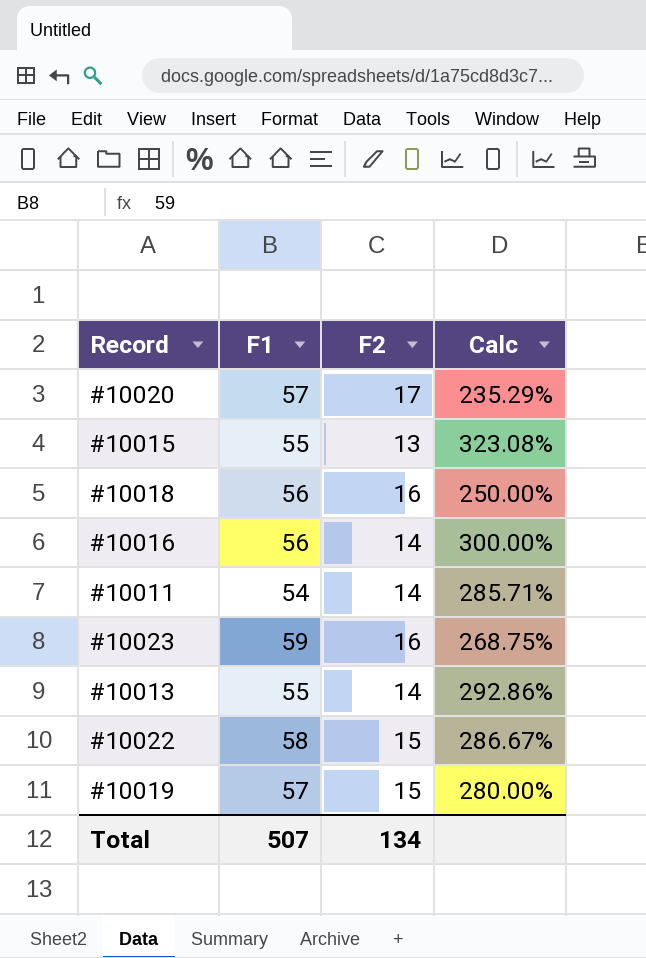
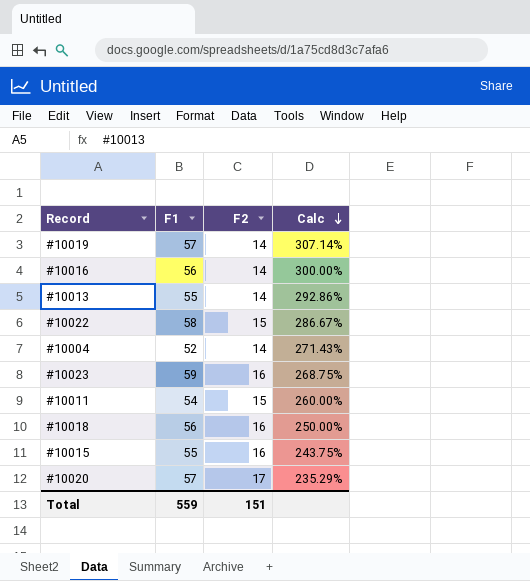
row order: none -> Calc descending
#10019 | F2: 15 -> 14
#10019 | Calc: 280.00% -> 307.14%
row #10004: none -> 52 | 14 | 271.43%
#10011 | F2: 14 -> 15
#10011 | Calc: 285.71% -> 260.00%
#10015 | F2: 13 -> 16
#10015 | Calc: 323.08% -> 243.75%
Total | F1: 507 -> 559
Total | F2: 134 -> 151

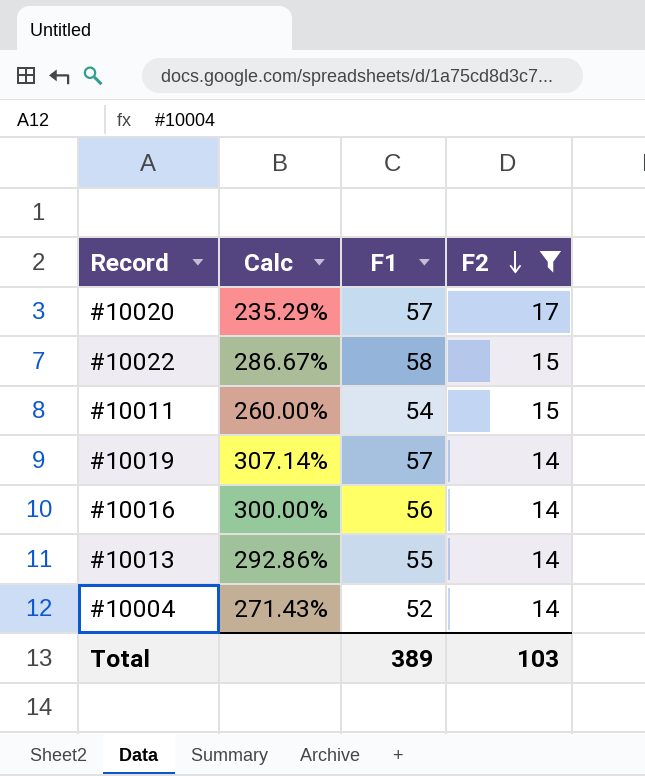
filter: none -> F2 != 16
row order: Calc descending -> F2 descending
column Calc | position: 4 -> 2
Total | F1: 559 -> 389
Total | F2: 151 -> 103

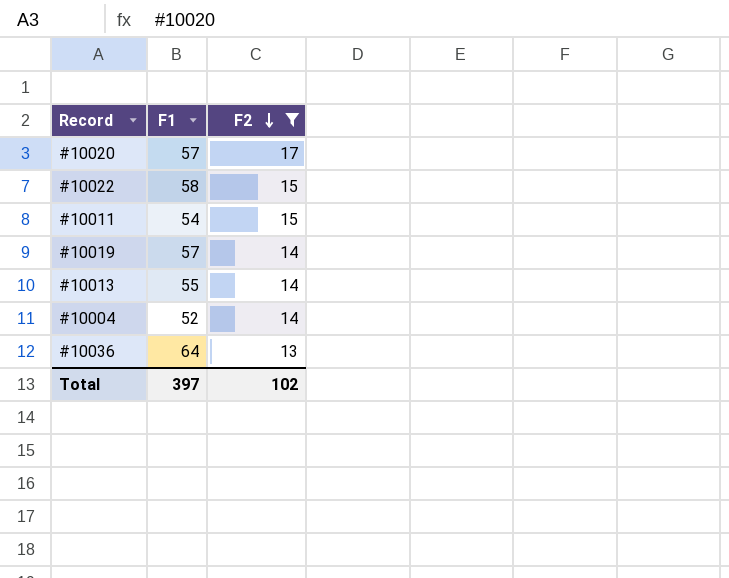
column Calc | formula: ([F1] - [F2]) / [F2] -> none
row #10016: 300.00% | 56 | 14 -> none
row #10036: none -> 64 | 13
Total | F1: 389 -> 397
Total | F2: 103 -> 102

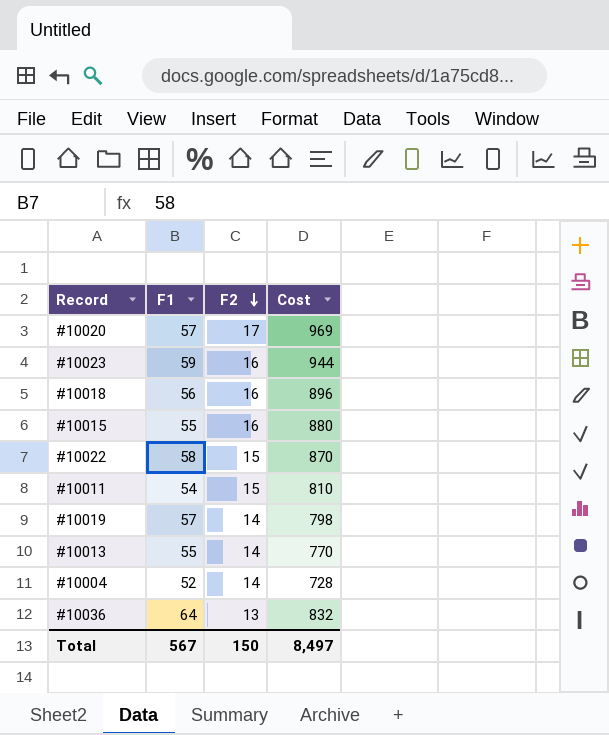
filter: F2 != 16 -> none
column Cost | formula: none -> [F1] * [F2]
Total | F1: 397 -> 567
Total | F2: 102 -> 150

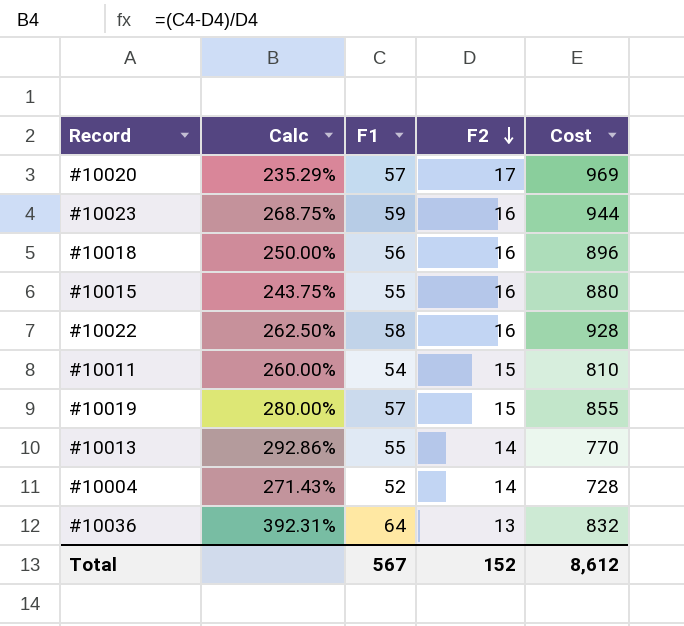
column Calc | formula: none -> ([F1] - [F2]) / [F2]
#10022 | F2: 15 -> 16
#10022 | Cost: 870 -> 928
#10019 | F2: 14 -> 15
#10019 | Cost: 798 -> 855
Total | F2: 150 -> 152
Total | Cost: 8,497 -> 8,612

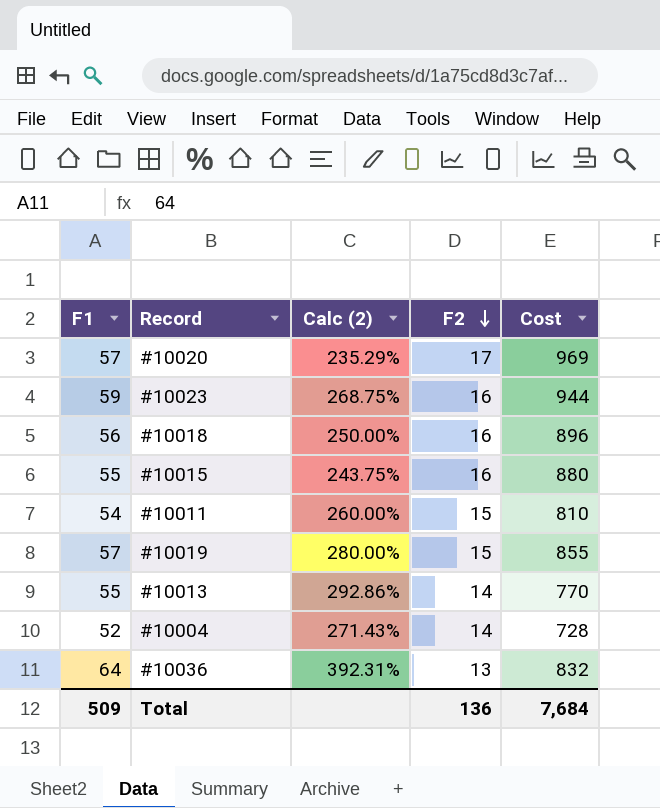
column F1 | position: 3 -> 1
column name: Calc -> Calc (2)
row #10022: 262.50% | 58 | 16 | 928 -> none
Total | F1: 567 -> 509
Total | F2: 152 -> 136
Total | Cost: 8,612 -> 7,684

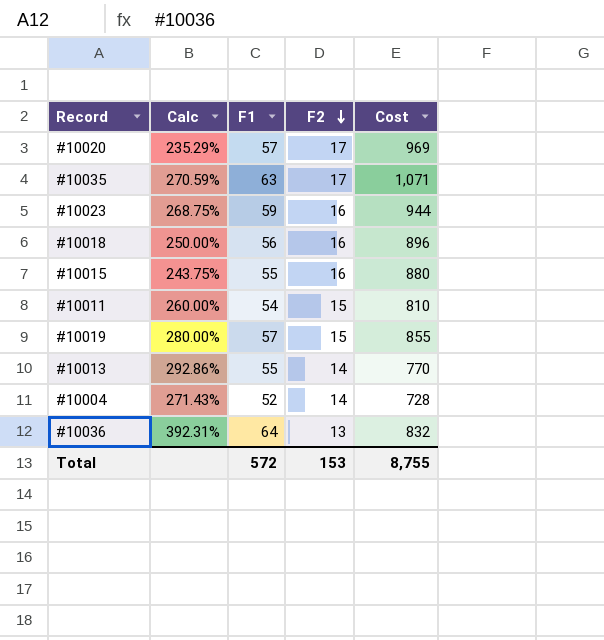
column name: Calc (2) -> Calc
column F1 | position: 1 -> 3
row #10035: none -> 270.59% | 63 | 17 | 1,071
Total | F1: 509 -> 572
Total | F2: 136 -> 153
Total | Cost: 7,684 -> 8,755

